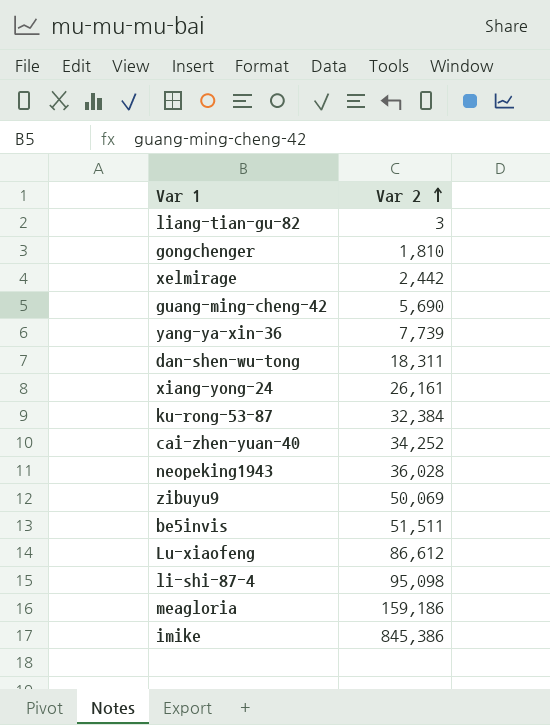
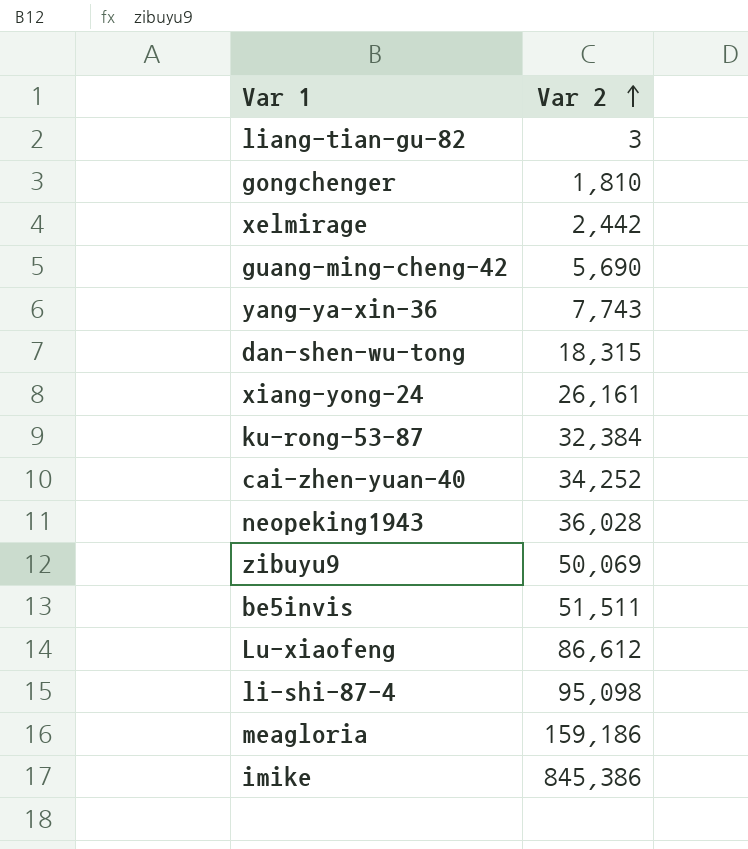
yang-ya-xin-36 | Var 2: 7,739 -> 7,743
dan-shen-wu-tong | Var 2: 18,311 -> 18,315

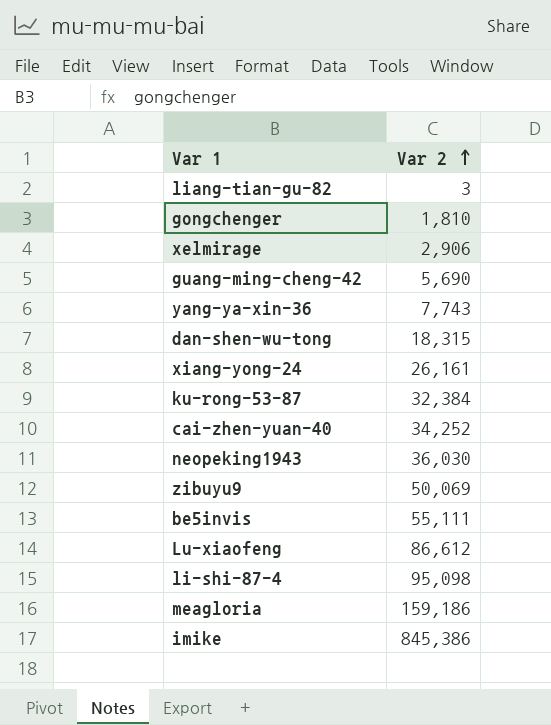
xelmirage | Var 2: 2,442 -> 2,906
neopeking1943 | Var 2: 36,028 -> 36,030
be5invis | Var 2: 51,511 -> 55,111

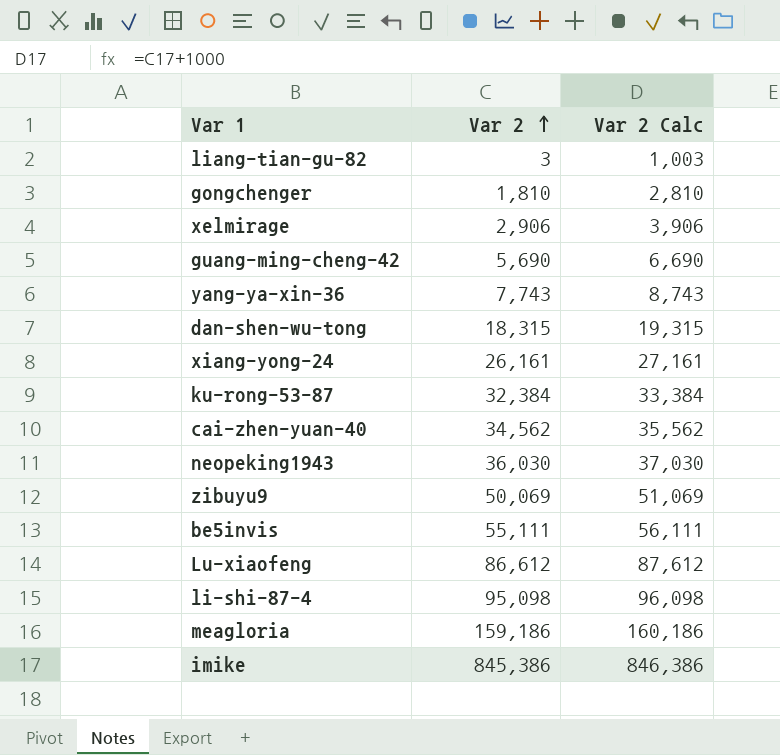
column Var 2 Calc | formula: none -> [Var 2] + 1000
cai-zhen-yuan-40 | Var 2: 34,252 -> 34,562

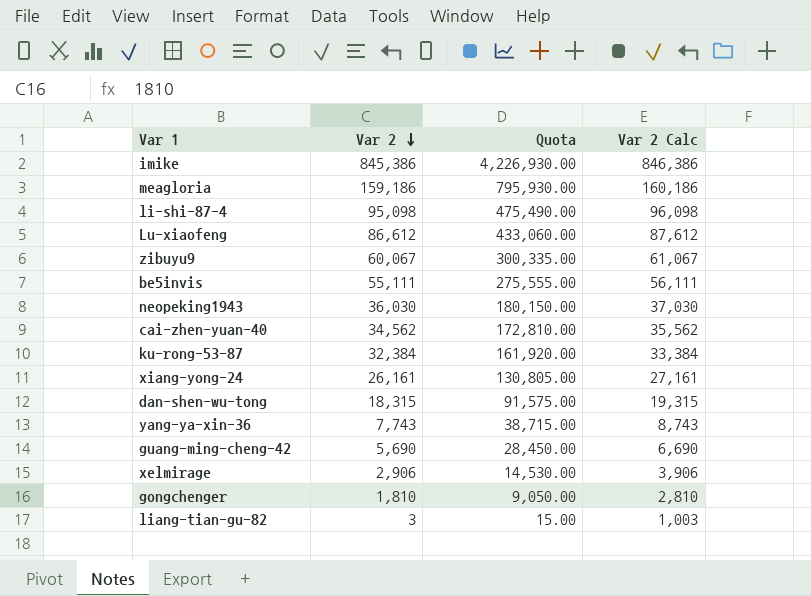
row order: Var 2 ascending -> Var 2 descending
column Quota | formula: none -> [Var 2] * 5
zibuyu9 | Var 2: 50,069 -> 60,067
zibuyu9 | Var 2 Calc: 51,069 -> 61,067

